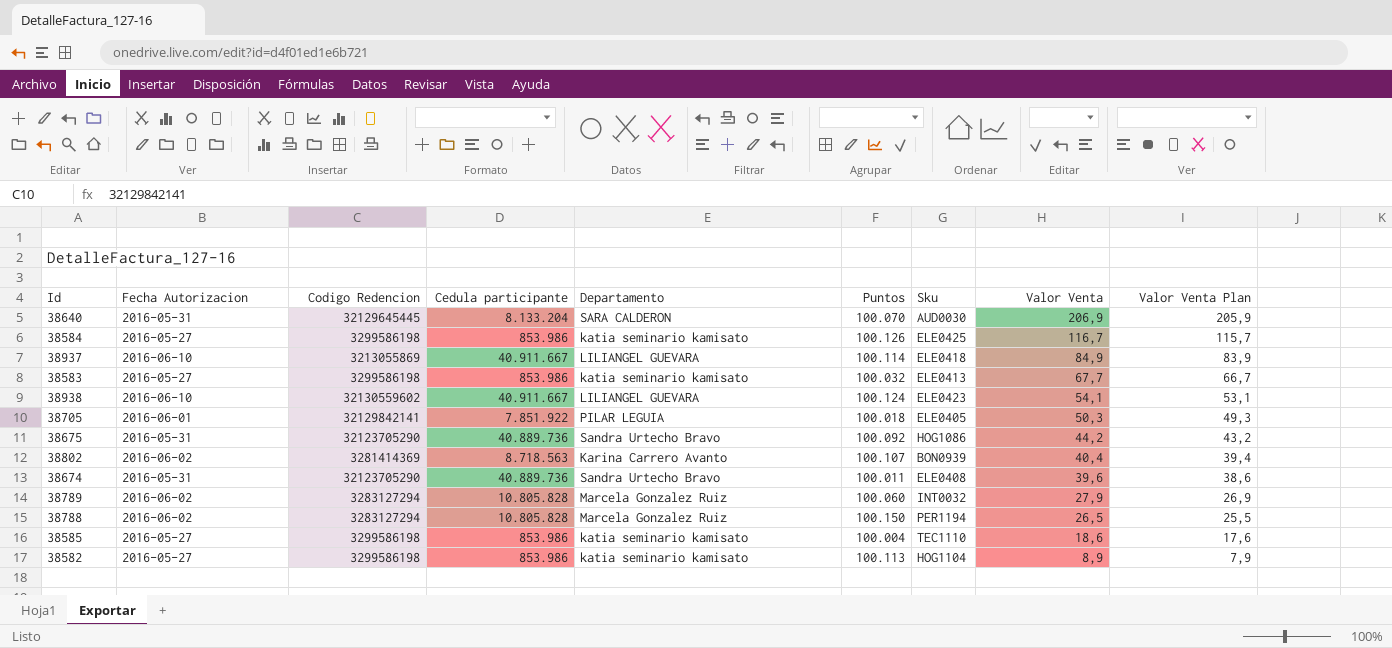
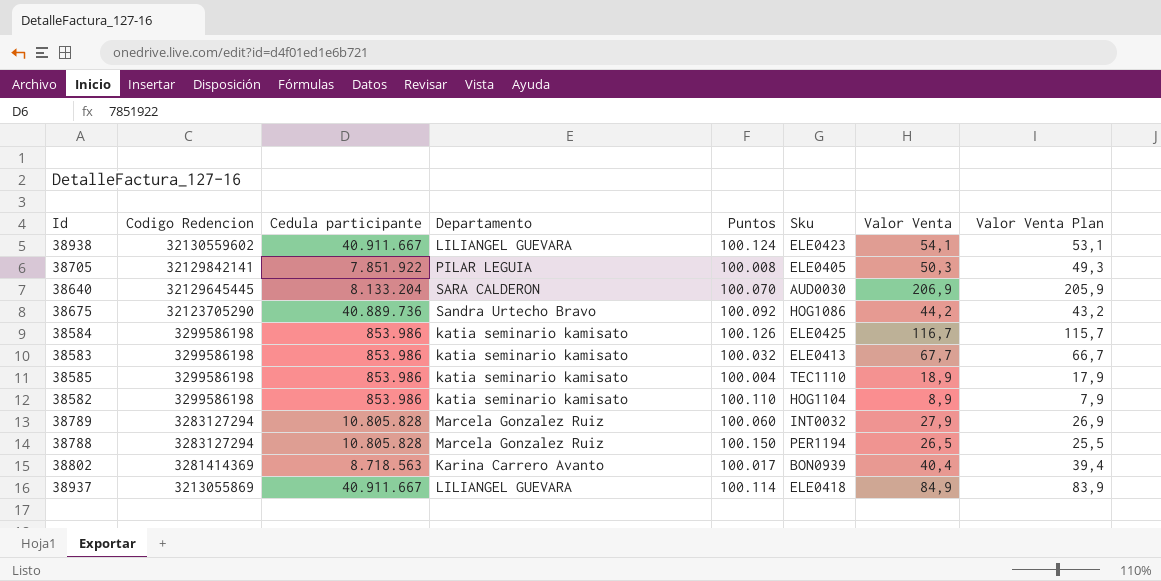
row order: Valor Venta descending -> Codigo Redencion descending
column Fecha Autorizacion | position: 2 -> none
row 38674: 2016-05-31 | 32123705290 | 40.889.736 | Sandra Urtecho Bravo | 100.011 | ELE0408 | 39,6 | 38,6 -> none
38705 | Puntos: 100.018 -> 100.008
38585 | Valor Venta: 18,6 -> 18,9
38585 | Valor Venta Plan: 17,6 -> 17,9
38582 | Puntos: 100.113 -> 100.110
38802 | Puntos: 100.107 -> 100.017

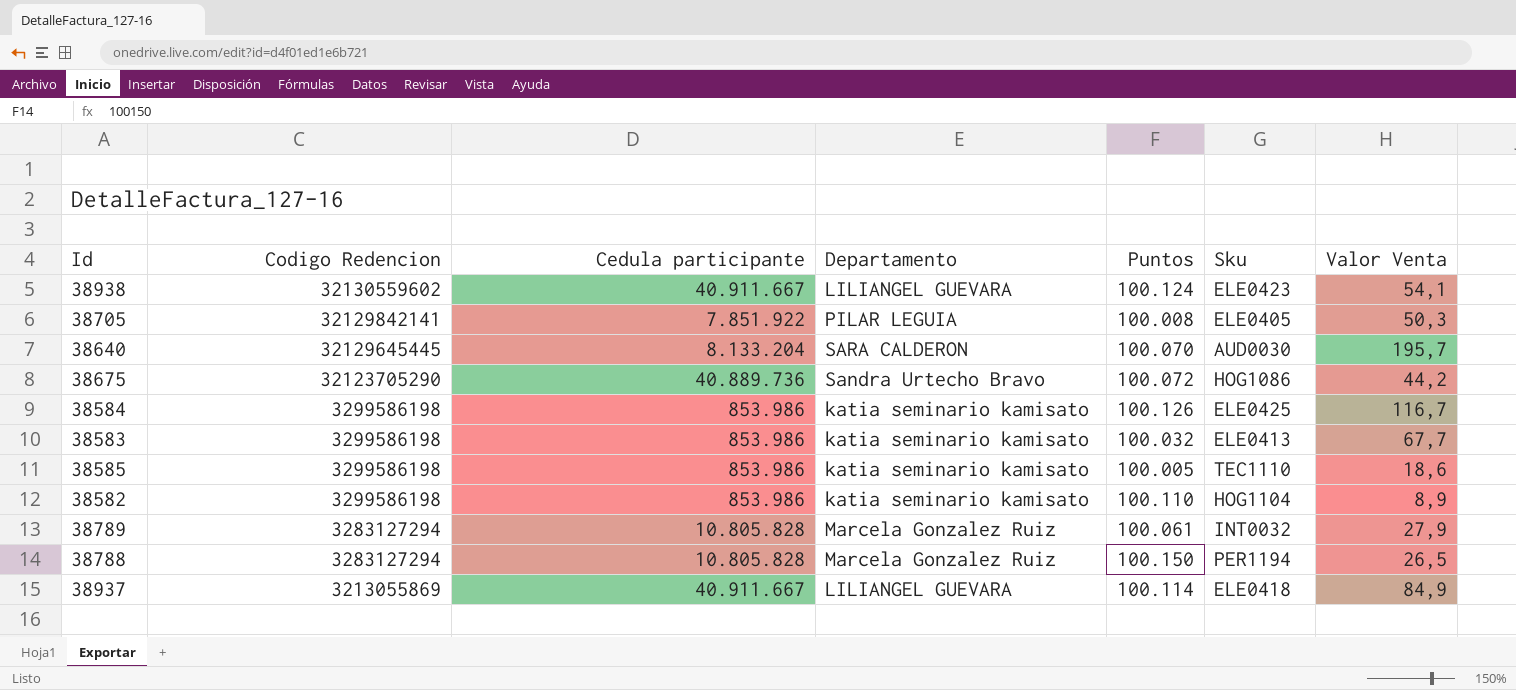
column Valor Venta Plan | formula: [Valor Venta] - 1 -> none
row 38802: 3281414369 | 8.718.563 | Karina Carrero Avanto | 100.017 | BON0939 | 40,4 | 39,4 -> none
38640 | Valor Venta: 206,9 -> 195,7
38675 | Puntos: 100.092 -> 100.072
38585 | Puntos: 100.004 -> 100.005
38585 | Valor Venta: 18,9 -> 18,6
38789 | Puntos: 100.060 -> 100.061

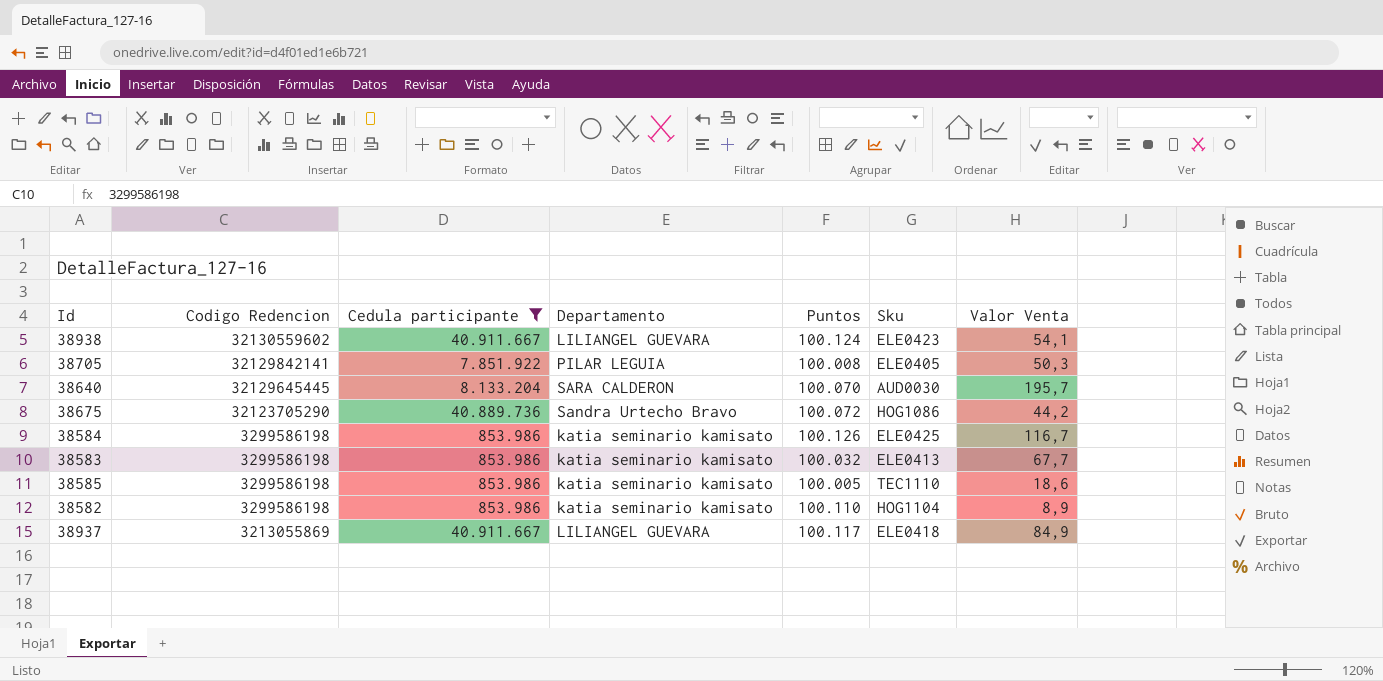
filter: none -> Cedula participante != 10.805.828
38937 | Puntos: 100.114 -> 100.117

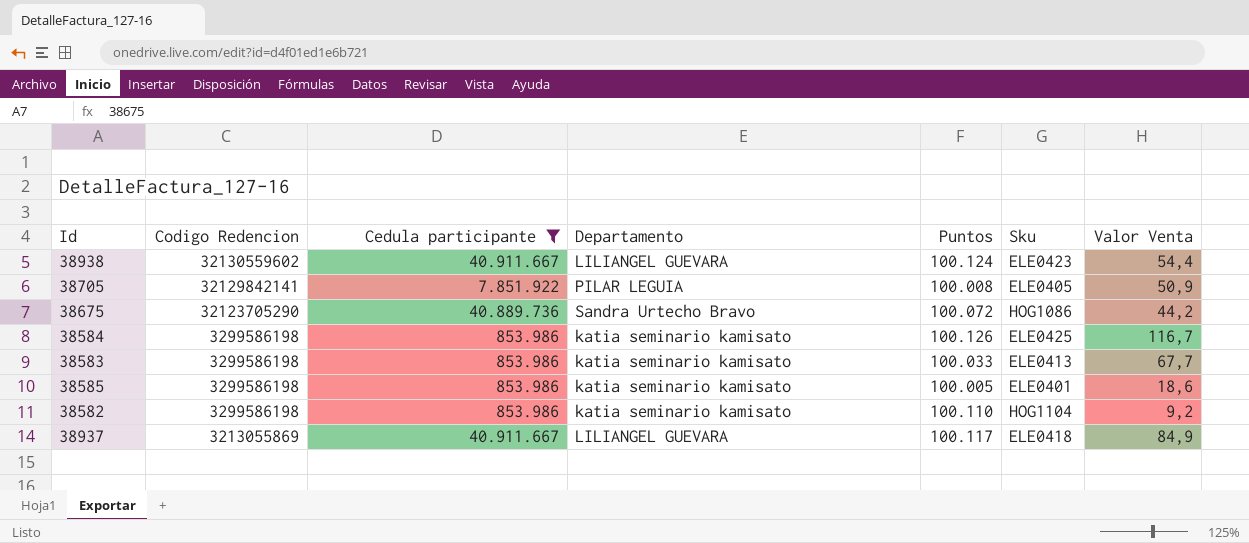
row 38640: 32129645445 | 8.133.204 | SARA CALDERON | 100.070 | AUD0030 | 195,7 -> none
38938 | Valor Venta: 54,1 -> 54,4
38705 | Valor Venta: 50,3 -> 50,9
38583 | Puntos: 100.032 -> 100.033
38585 | Sku: TEC1110 -> ELE0401
38582 | Valor Venta: 8,9 -> 9,2

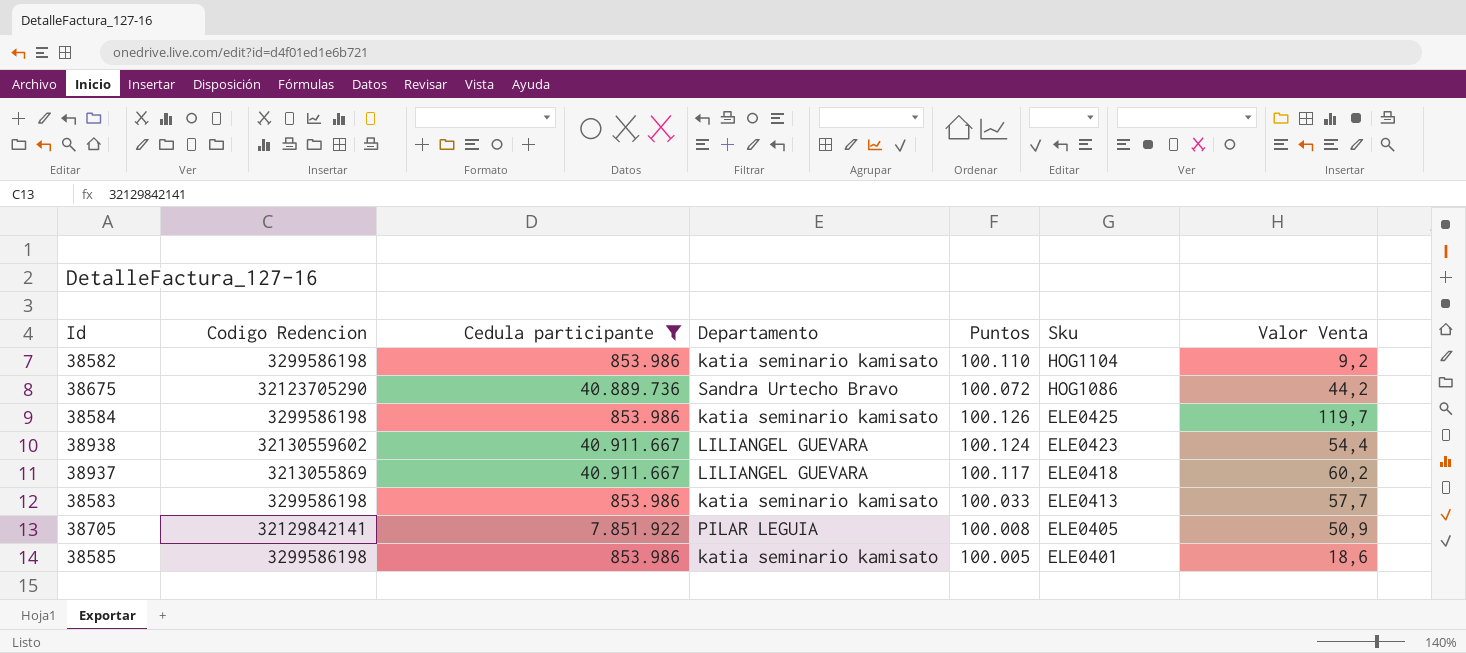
row order: Codigo Redencion descending -> Sku descending
38584 | Valor Venta: 116,7 -> 119,7
38937 | Valor Venta: 84,9 -> 60,2
38583 | Valor Venta: 67,7 -> 57,7

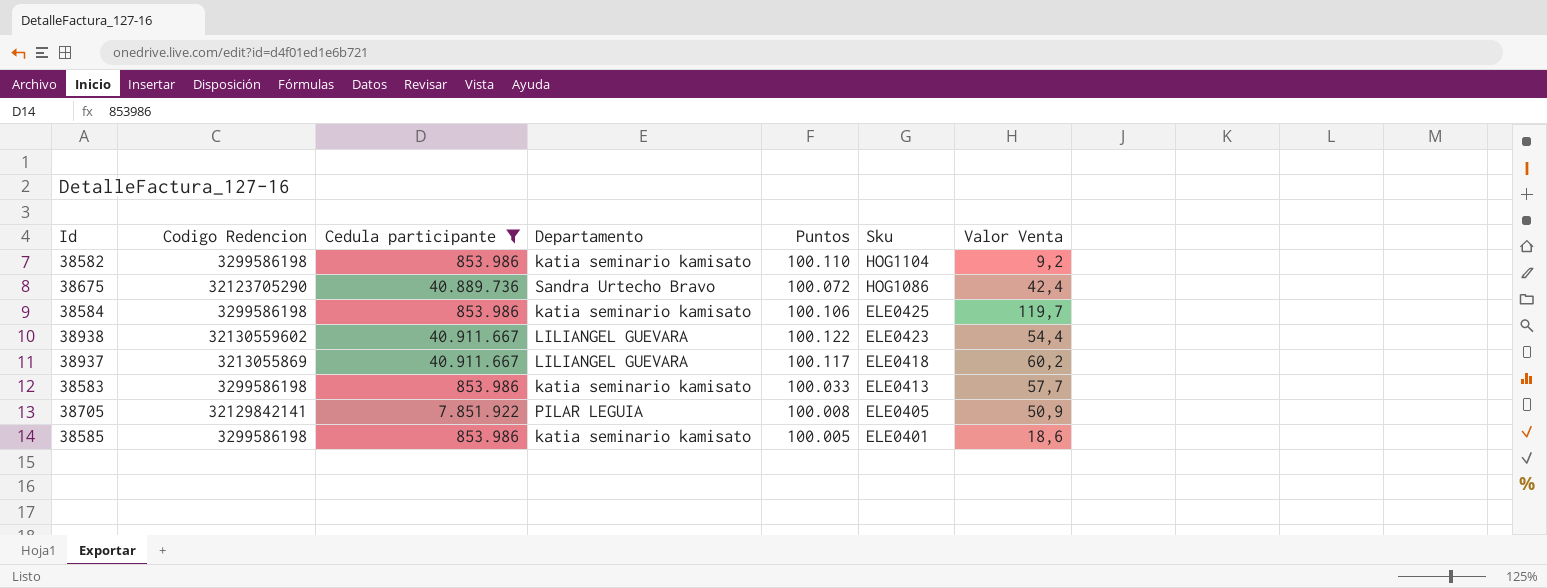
38675 | Valor Venta: 44,2 -> 42,4
38584 | Puntos: 100.126 -> 100.106
38938 | Puntos: 100.124 -> 100.122

